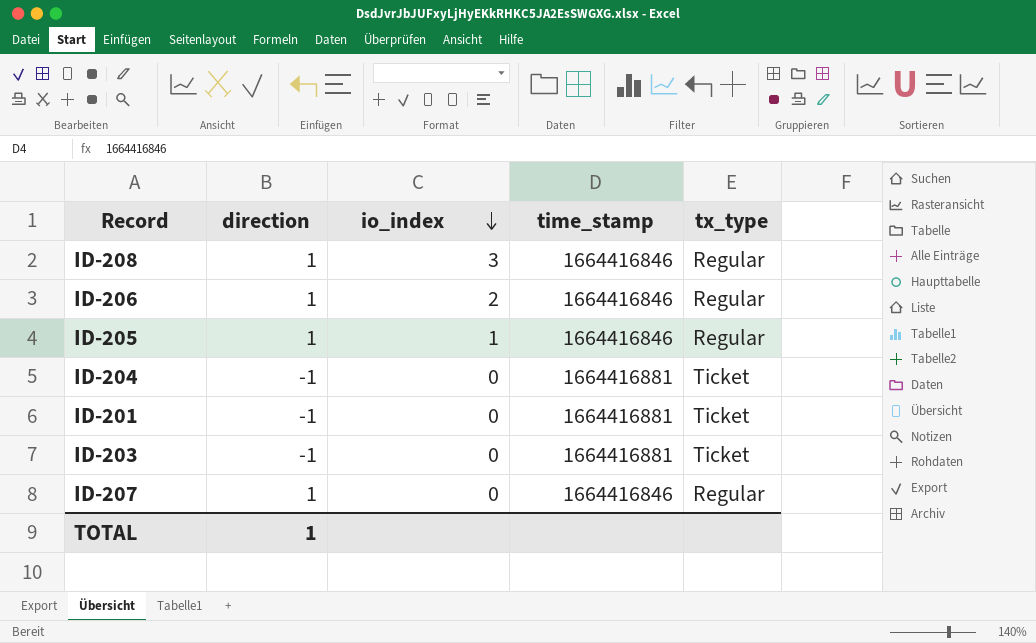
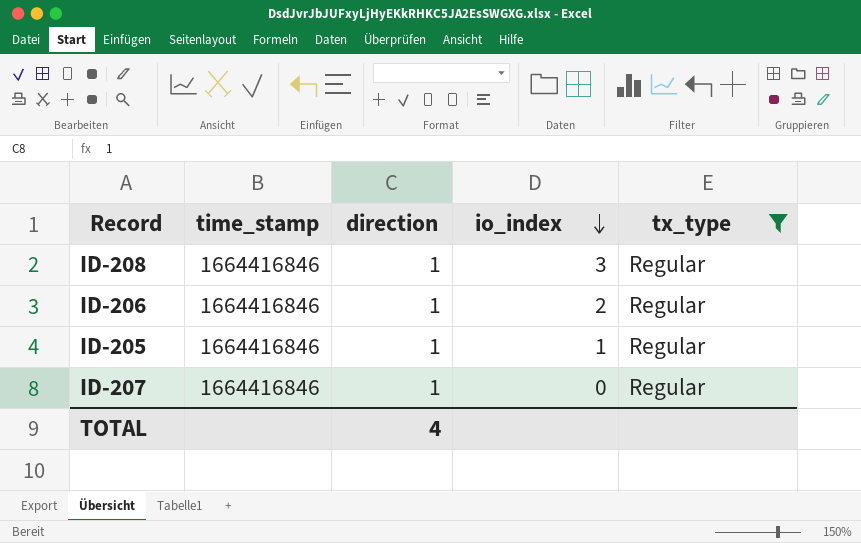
filter: none -> tx_type = Regular
column time_stamp | position: 4 -> 2
TOTAL | direction: 1 -> 4

